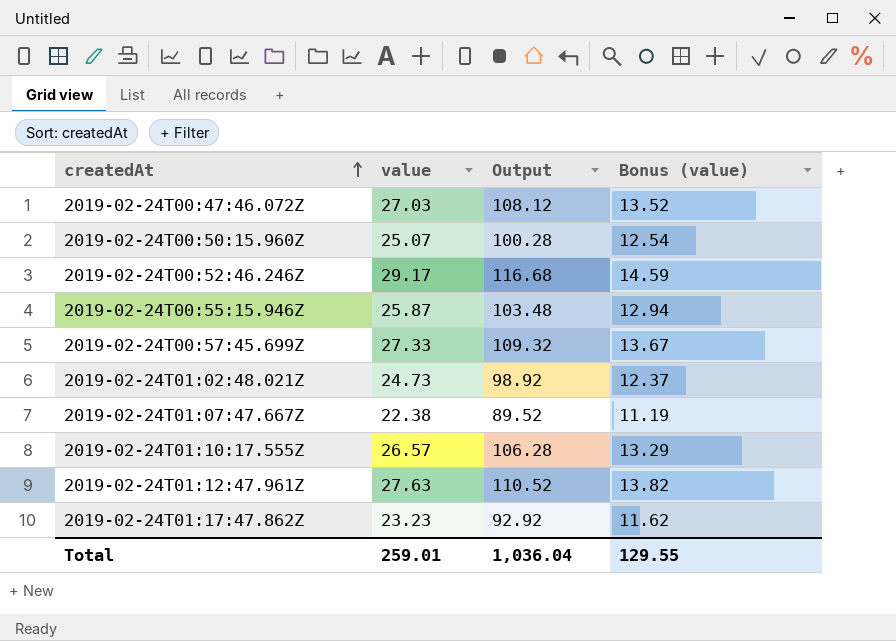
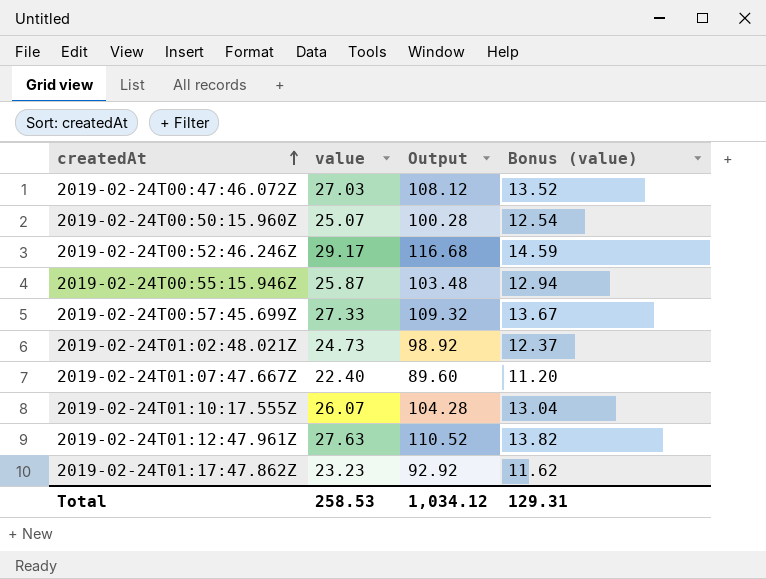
2019-02-24T01:07:47.667Z | value: 22.38 -> 22.40
2019-02-24T01:07:47.667Z | Output: 89.52 -> 89.60
2019-02-24T01:07:47.667Z | Bonus (value): 11.19 -> 11.20
2019-02-24T01:10:17.555Z | value: 26.57 -> 26.07
2019-02-24T01:10:17.555Z | Output: 106.28 -> 104.28
2019-02-24T01:10:17.555Z | Bonus (value): 13.29 -> 13.04
Total | value: 259.01 -> 258.53
Total | Output: 1,036.04 -> 1,034.12
Total | Bonus (value): 129.55 -> 129.31

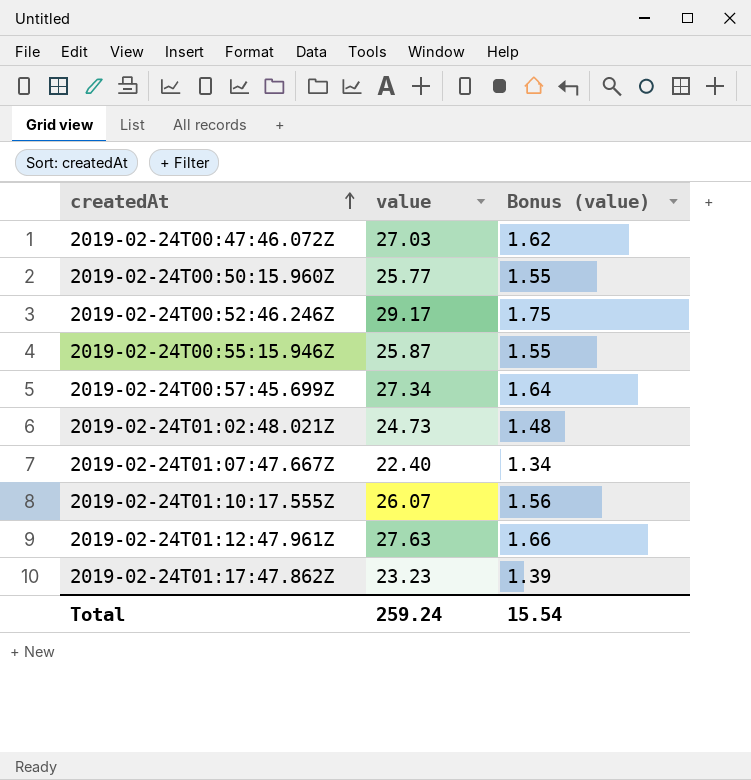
column Output | formula: [value] * 4 -> none
column Bonus (value) | formula: [value] * 0.5 -> [value] * 0.06
2019-02-24T00:50:15.960Z | value: 25.07 -> 25.77
2019-02-24T00:57:45.699Z | value: 27.33 -> 27.34
Total | value: 258.53 -> 259.24
Total | Bonus (value): 129.31 -> 15.54

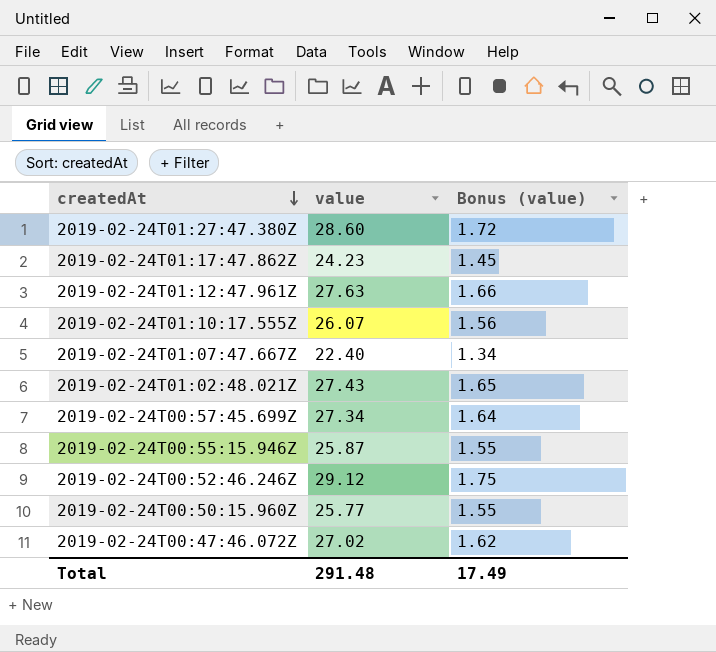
row order: createdAt ascending -> createdAt descending
row 2019-02-24T01:27:47.380Z: none -> 28.60 | 1.72
2019-02-24T01:17:47.862Z | value: 23.23 -> 24.23
2019-02-24T01:17:47.862Z | Bonus (value): 1.39 -> 1.45
2019-02-24T01:02:48.021Z | value: 24.73 -> 27.43
2019-02-24T01:02:48.021Z | Bonus (value): 1.48 -> 1.65
2019-02-24T00:52:46.246Z | value: 29.17 -> 29.12
2019-02-24T00:47:46.072Z | value: 27.03 -> 27.02
Total | value: 259.24 -> 291.48
Total | Bonus (value): 15.54 -> 17.49

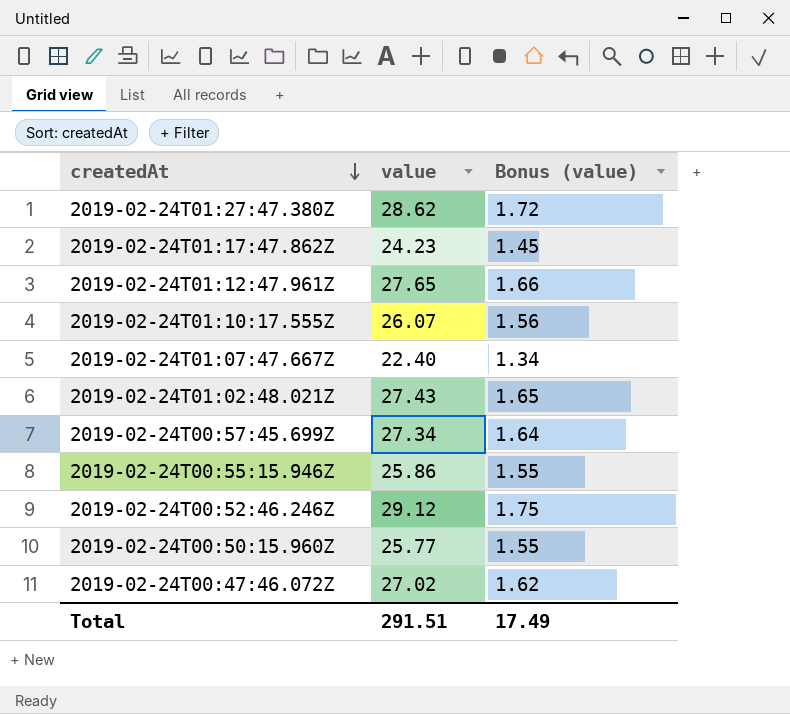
2019-02-24T01:27:47.380Z | value: 28.60 -> 28.62
2019-02-24T01:12:47.961Z | value: 27.63 -> 27.65
2019-02-24T00:55:15.946Z | value: 25.87 -> 25.86
Total | value: 291.48 -> 291.51

